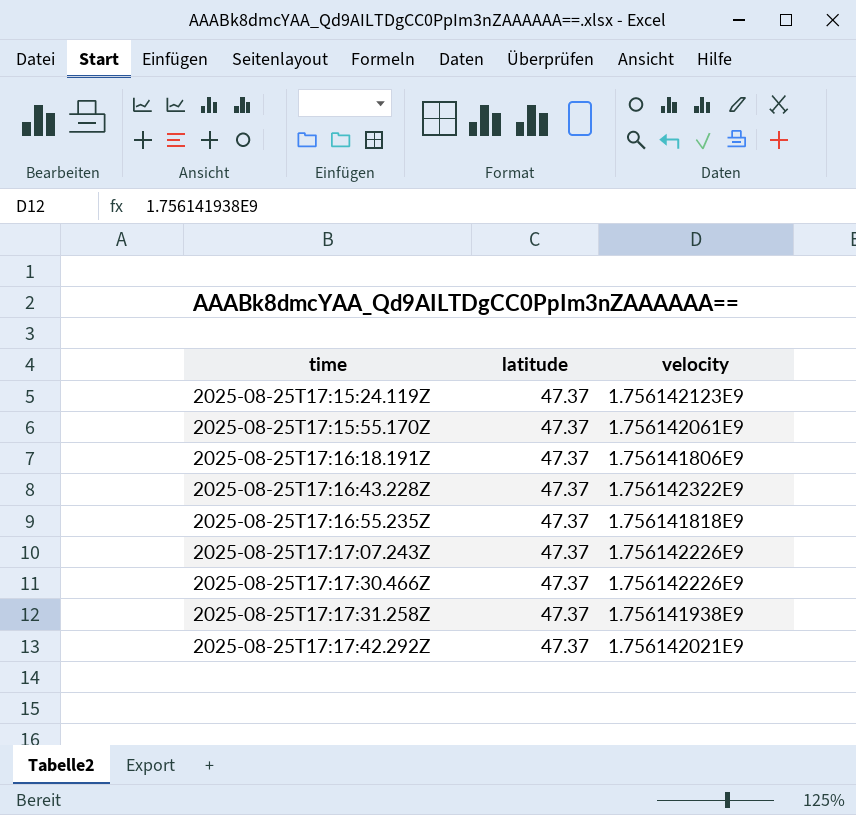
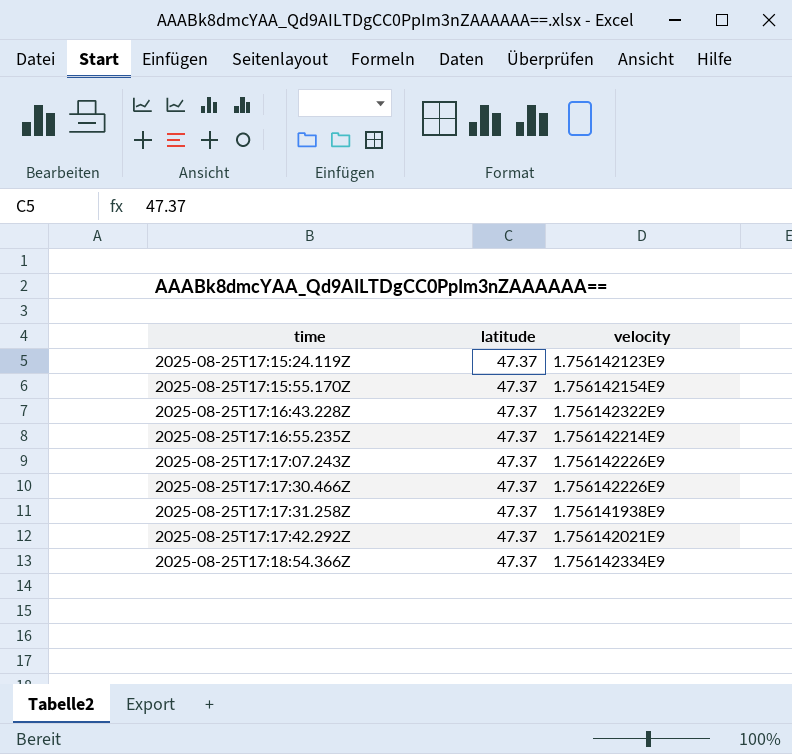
row 2025-08-25T17:16:18.191Z: 47.37 | 1.756141806E9 -> none
2025-08-25T17:15:55.170Z | velocity: 1.756142061E9 -> 1.756142154E9
2025-08-25T17:16:55.235Z | velocity: 1.756141818E9 -> 1.756142214E9
row 2025-08-25T17:18:54.366Z: none -> 47.37 | 1.756142334E9

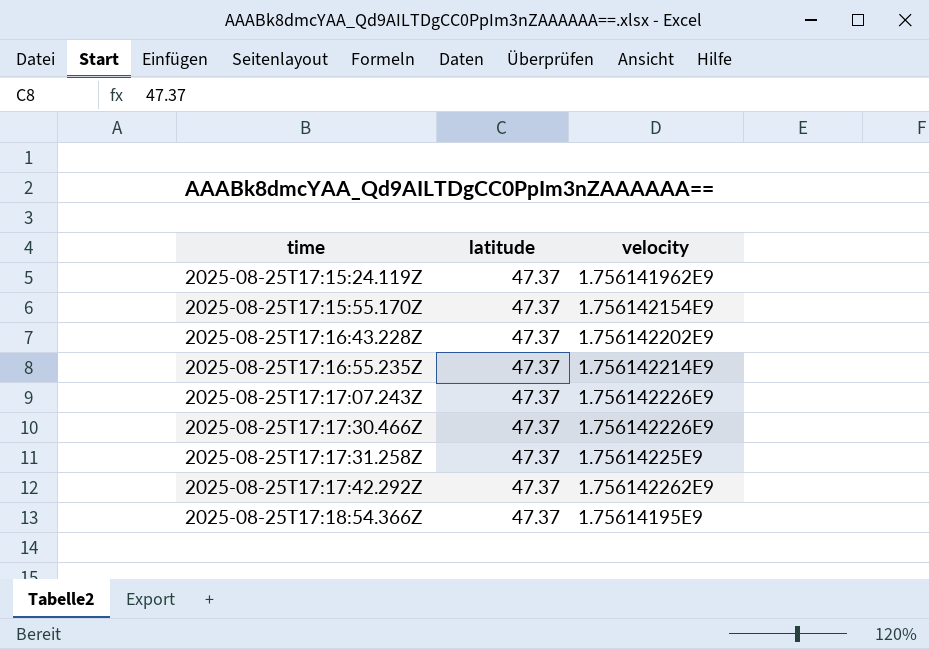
2025-08-25T17:15:24.119Z | velocity: 1.756142123E9 -> 1.756141962E9
2025-08-25T17:16:43.228Z | velocity: 1.756142322E9 -> 1.756142202E9
2025-08-25T17:17:31.258Z | velocity: 1.756141938E9 -> 1.75614225E9
2025-08-25T17:17:42.292Z | velocity: 1.756142021E9 -> 1.756142262E9
2025-08-25T17:18:54.366Z | velocity: 1.756142334E9 -> 1.75614195E9

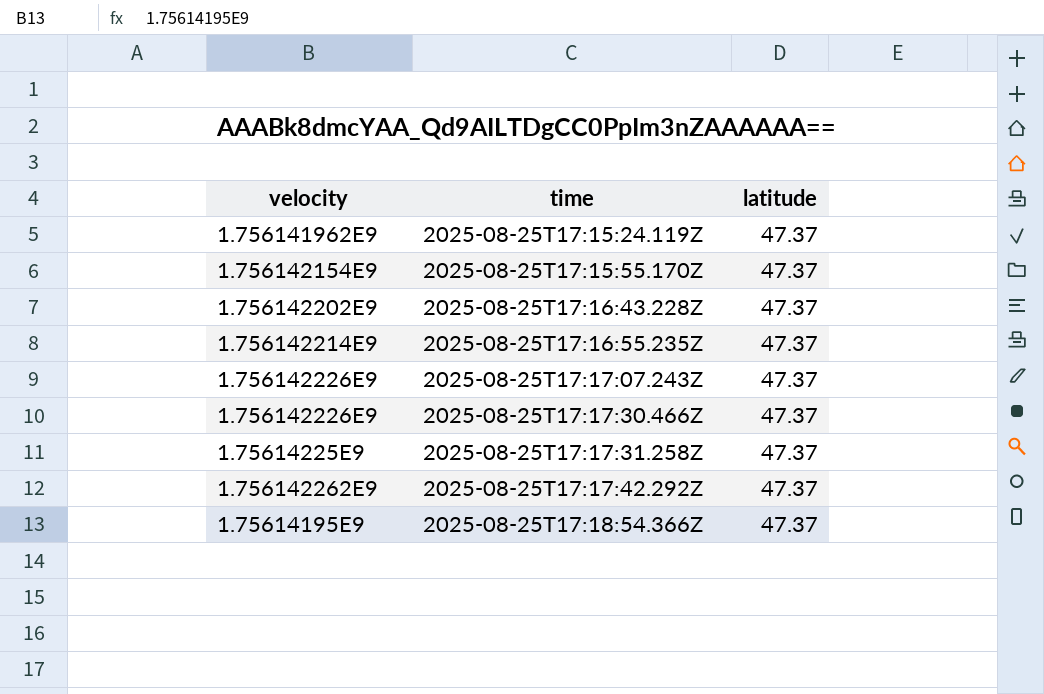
column velocity | position: 3 -> 1

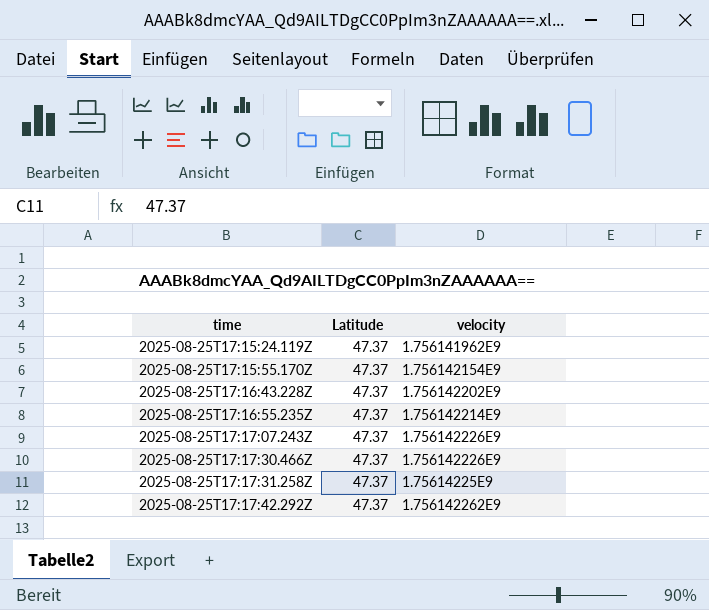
column name: latitude -> Latitude
column velocity | position: 1 -> 3
row 2025-08-25T17:18:54.366Z: 1.75614195E9 | 47.37 -> none

